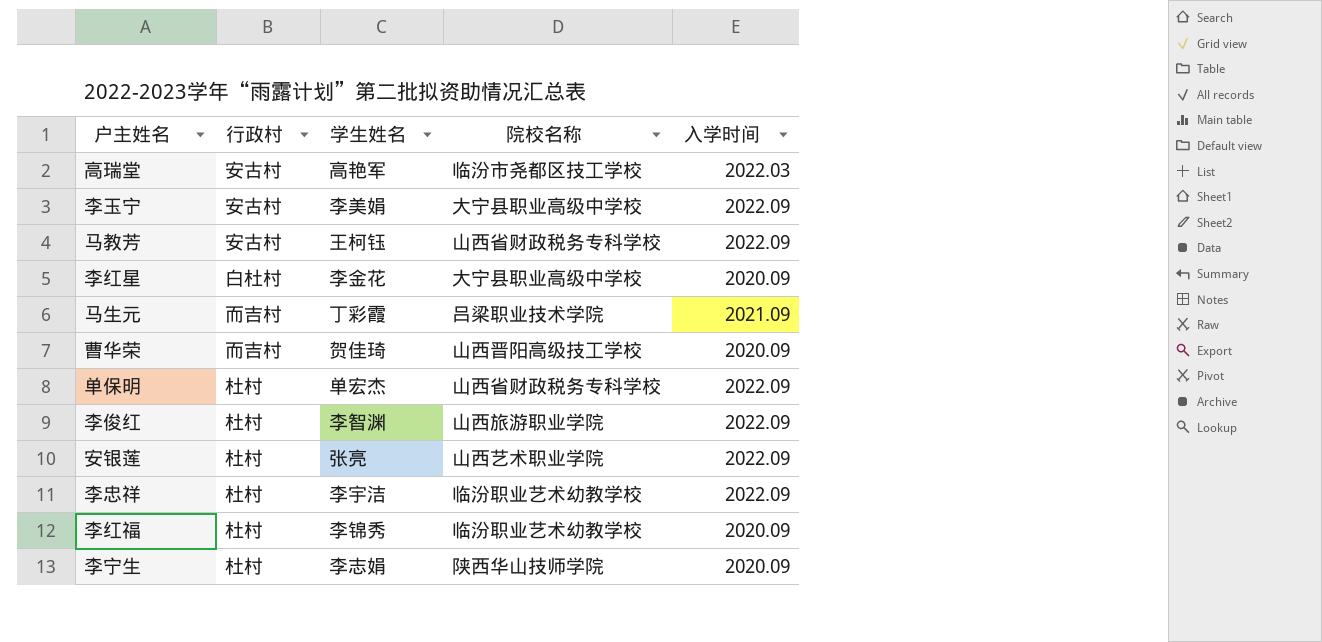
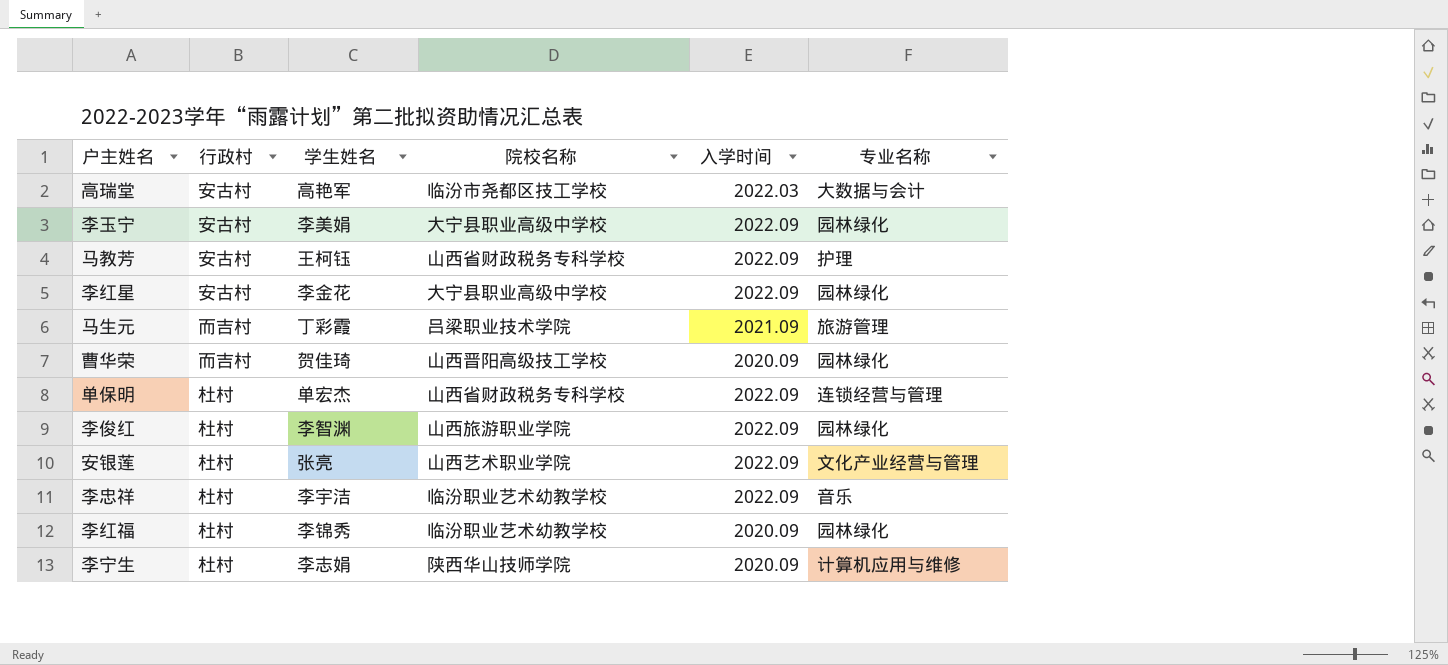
column 专业名称 | position: none -> 6
李红星 | 行政村: 白杜村 -> 安古村
李红星 | 入学时间: 2020.09 -> 2022.09

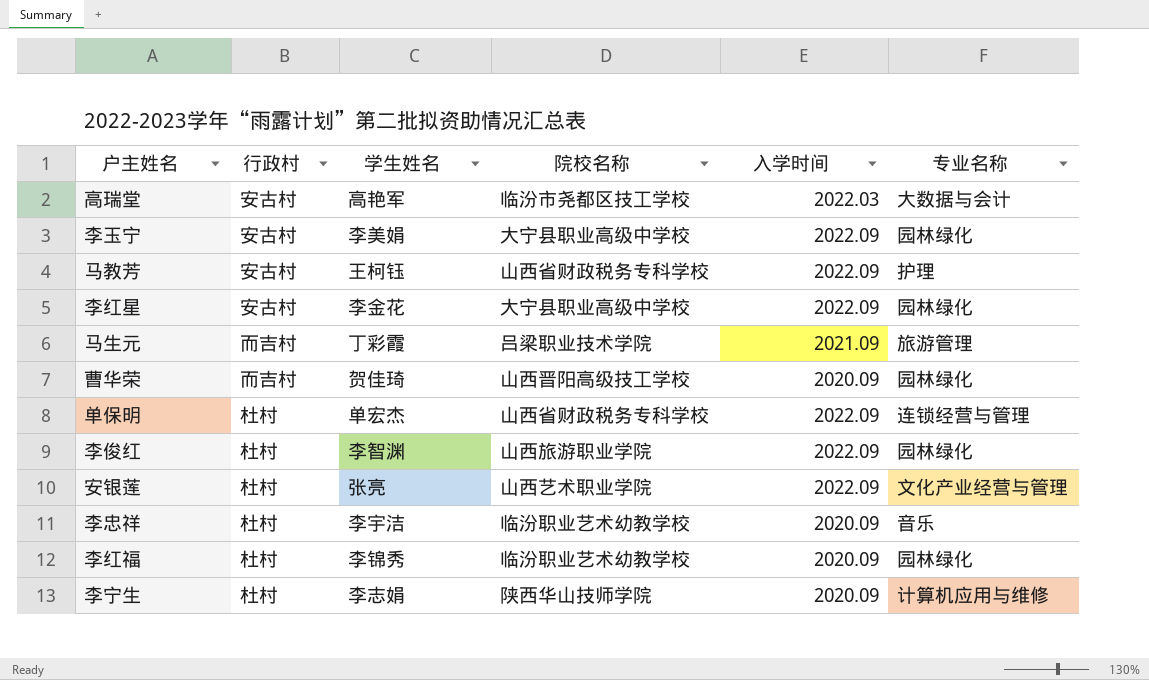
李忠祥 | 入学时间: 2022.09 -> 2020.09

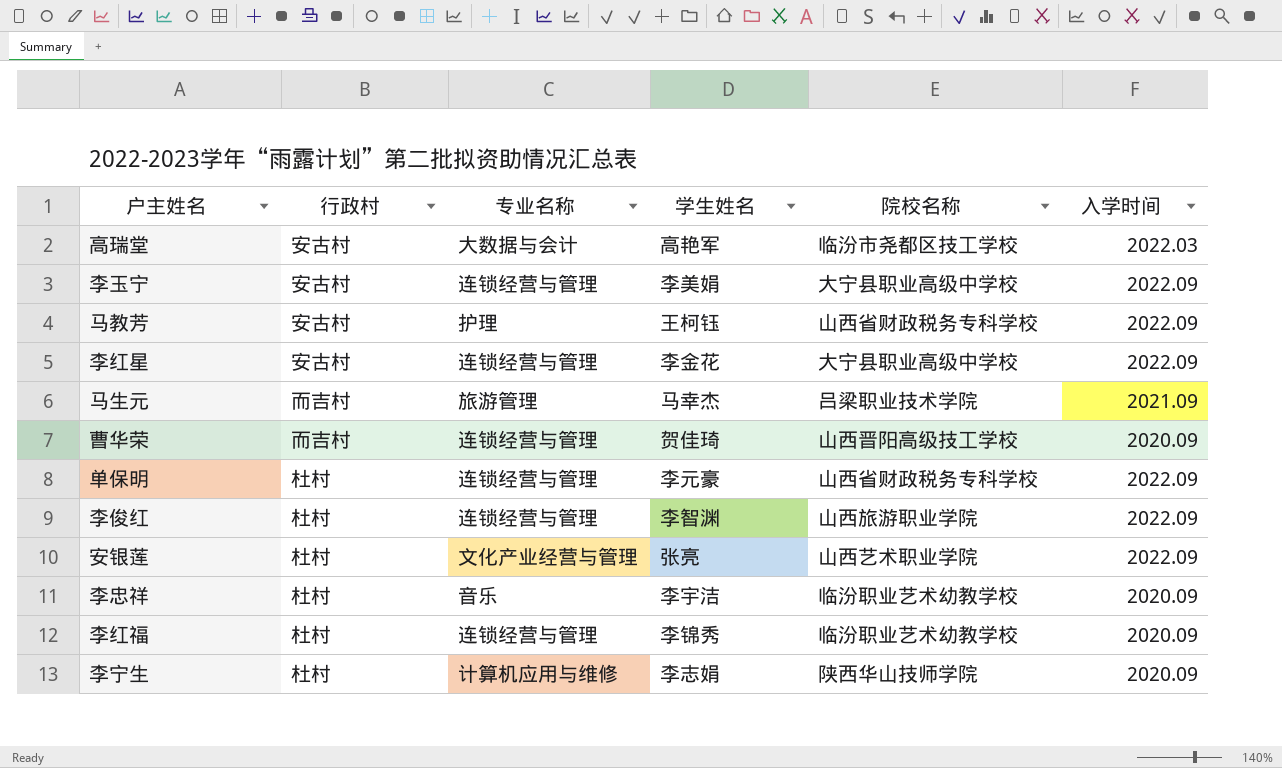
column 专业名称 | position: 6 -> 3
李玉宁 | 专业名称: 园林绿化 -> 连锁经营与管理
李红星 | 专业名称: 园林绿化 -> 连锁经营与管理
马生元 | 学生姓名: 丁彩霞 -> 马幸杰
曹华荣 | 专业名称: 园林绿化 -> 连锁经营与管理
单保明 | 学生姓名: 单宏杰 -> 李元豪
李俊红 | 专业名称: 园林绿化 -> 连锁经营与管理
李红福 | 专业名称: 园林绿化 -> 连锁经营与管理

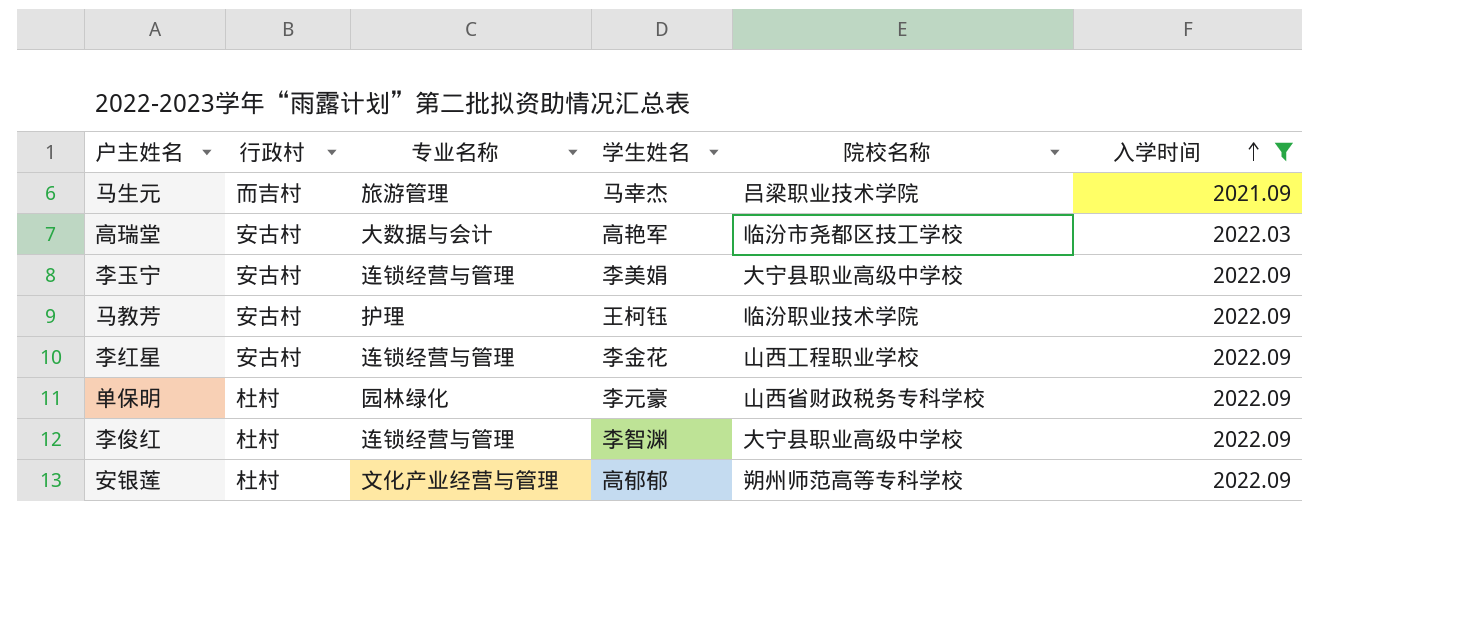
filter: none -> 入学时间 != 2020.09
row order: none -> 入学时间 ascending
马教芳 | 院校名称: 山西省财政税务专科学校 -> 临汾职业技术学院
李红星 | 院校名称: 大宁县职业高级中学校 -> 山西工程职业学校
单保明 | 专业名称: 连锁经营与管理 -> 园林绿化
李俊红 | 院校名称: 山西旅游职业学院 -> 大宁县职业高级中学校
安银莲 | 学生姓名: 张亮 -> 高郁郁
安银莲 | 院校名称: 山西艺术职业学院 -> 朔州师范高等专科学校

